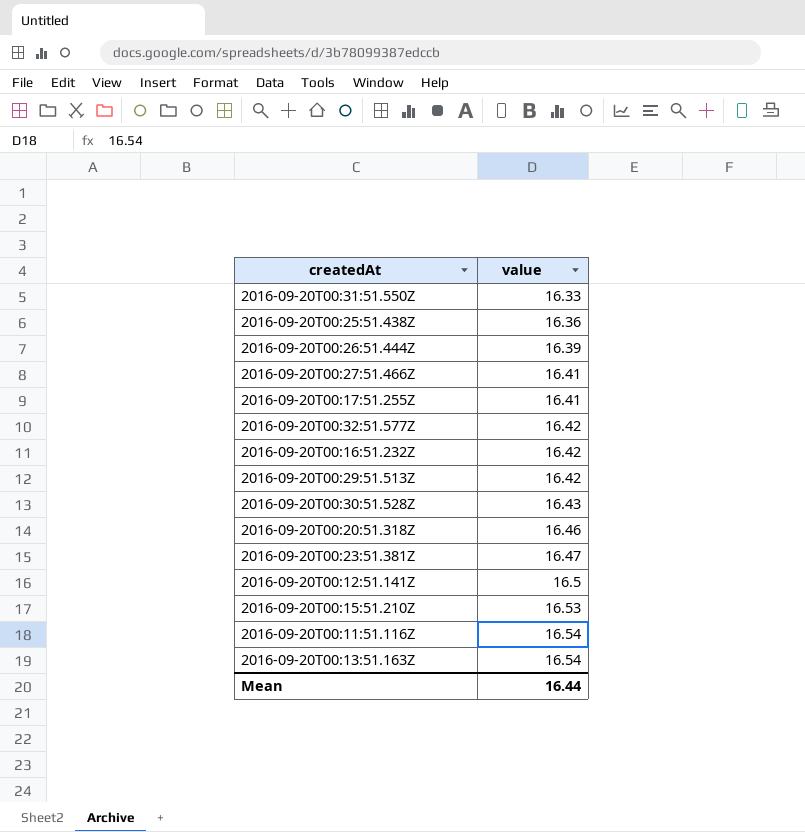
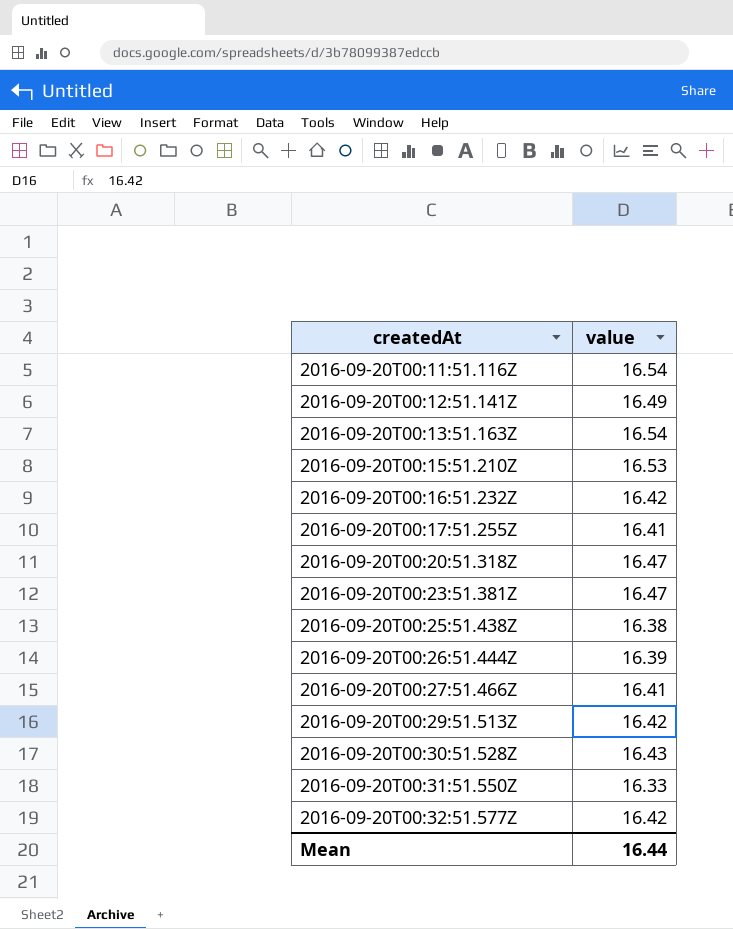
row order: value ascending -> createdAt ascending
2016-09-20T00:12:51.141Z | value: 16.5 -> 16.49
2016-09-20T00:20:51.318Z | value: 16.46 -> 16.47
2016-09-20T00:25:51.438Z | value: 16.36 -> 16.38

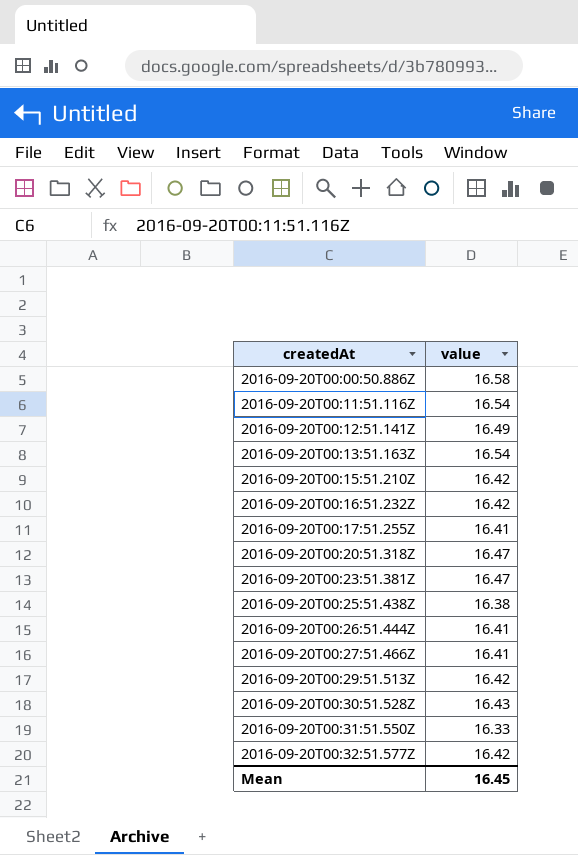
row 2016-09-20T00:00:50.886Z: none -> 16.58
2016-09-20T00:15:51.210Z | value: 16.53 -> 16.42
2016-09-20T00:26:51.444Z | value: 16.39 -> 16.41
Mean | value: 16.44 -> 16.45

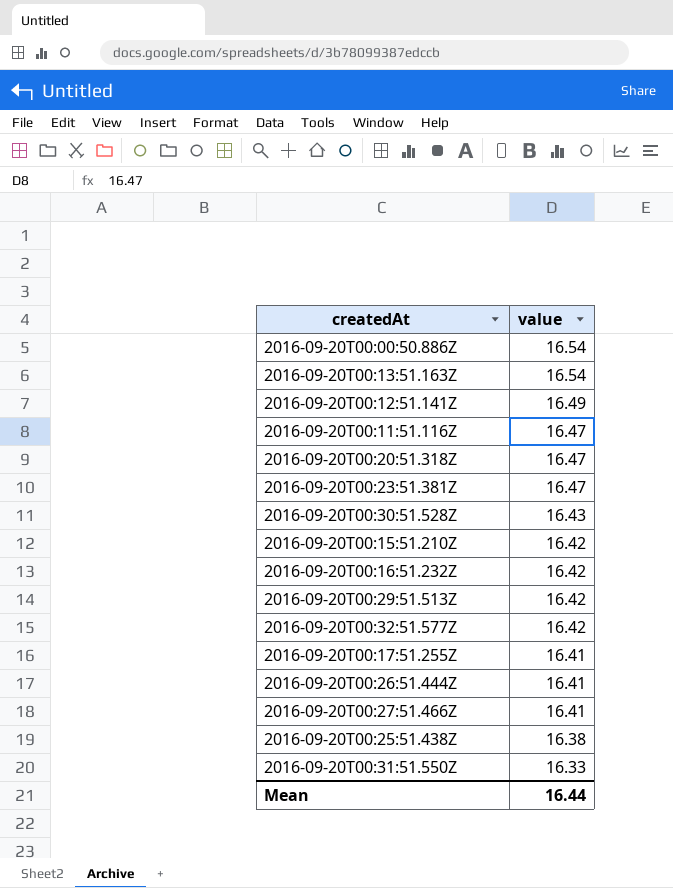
row order: createdAt ascending -> value descending
2016-09-20T00:00:50.886Z | value: 16.58 -> 16.54
2016-09-20T00:11:51.116Z | value: 16.54 -> 16.47
Mean | value: 16.45 -> 16.44

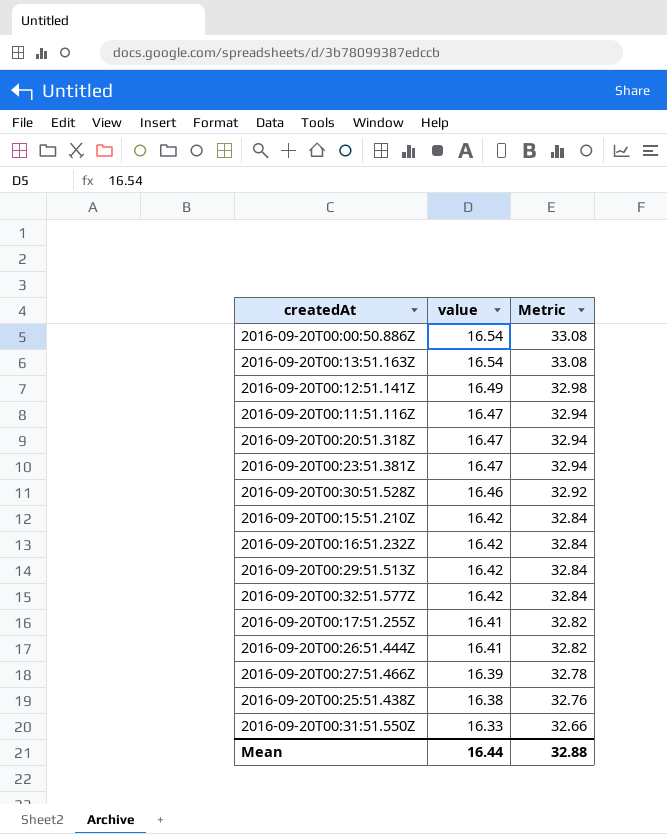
column Metric | formula: none -> [value] * 2
2016-09-20T00:30:51.528Z | value: 16.43 -> 16.46
2016-09-20T00:27:51.466Z | value: 16.41 -> 16.39

